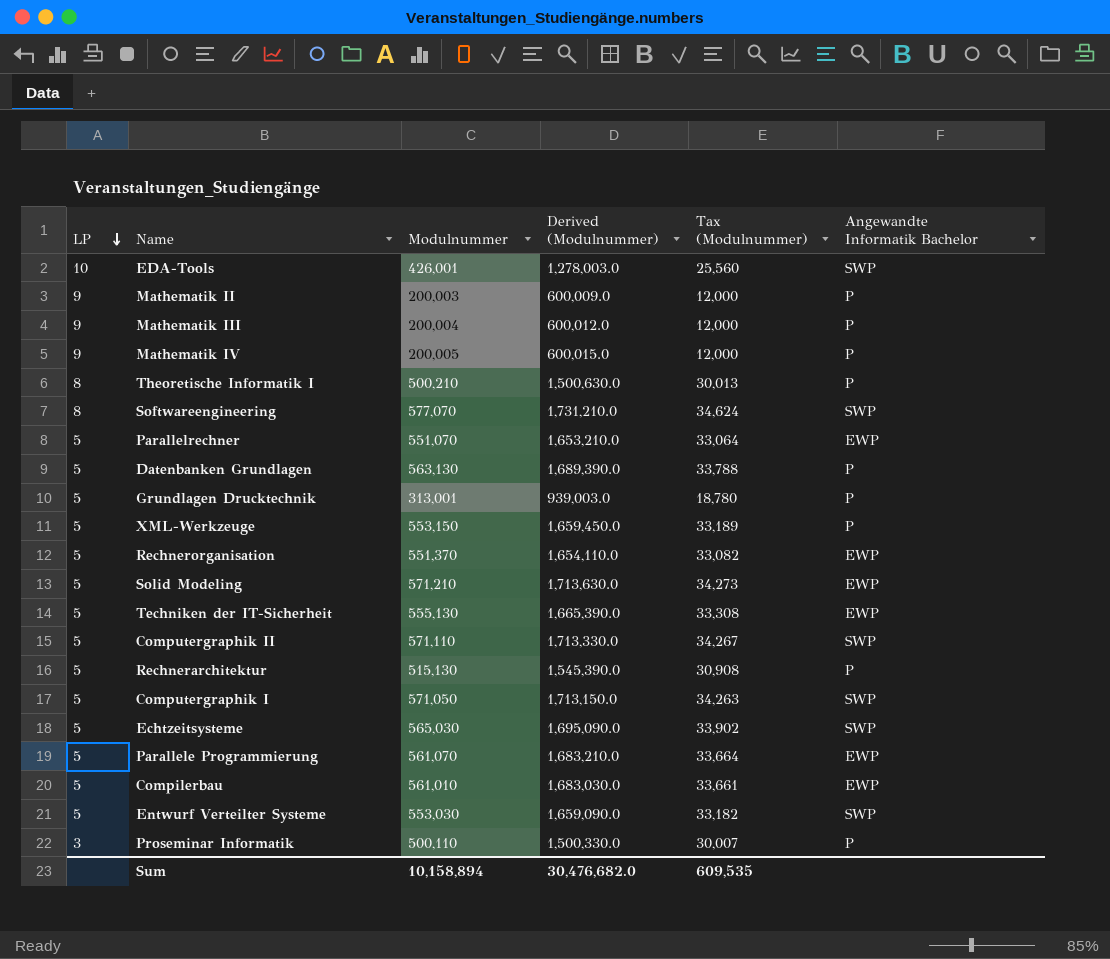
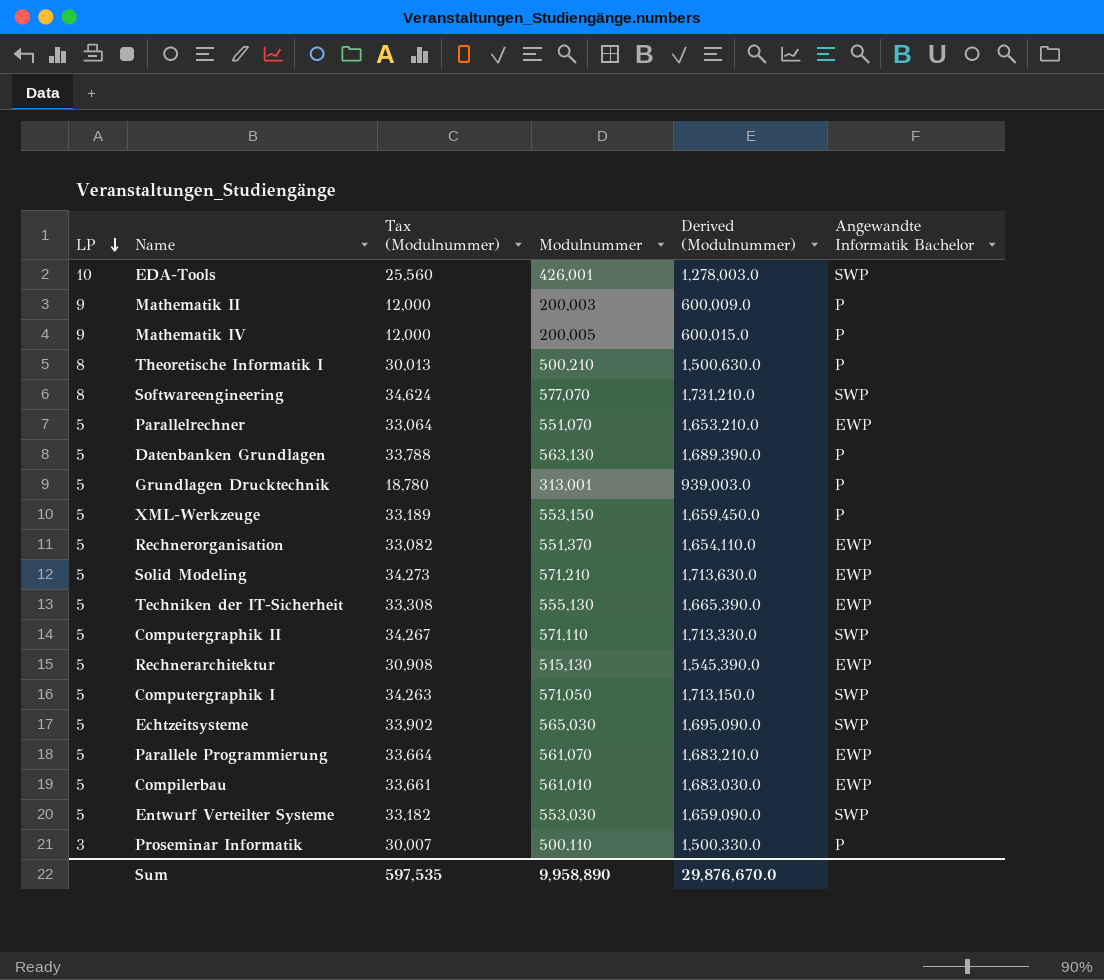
column Tax (Modulnummer) | position: 5 -> 3
row Mathematik III: 9 | 200,004 | 600,012.0 | 12,000 | P -> none
Rechnerarchitektur | Angewandte Informatik Bachelor: P -> EWP
Sum | Tax (Modulnummer): 609,535 -> 597,535
Sum | Modulnummer: 10,158,894 -> 9,958,890
Sum | Derived (Modulnummer): 30,476,682.0 -> 29,876,670.0

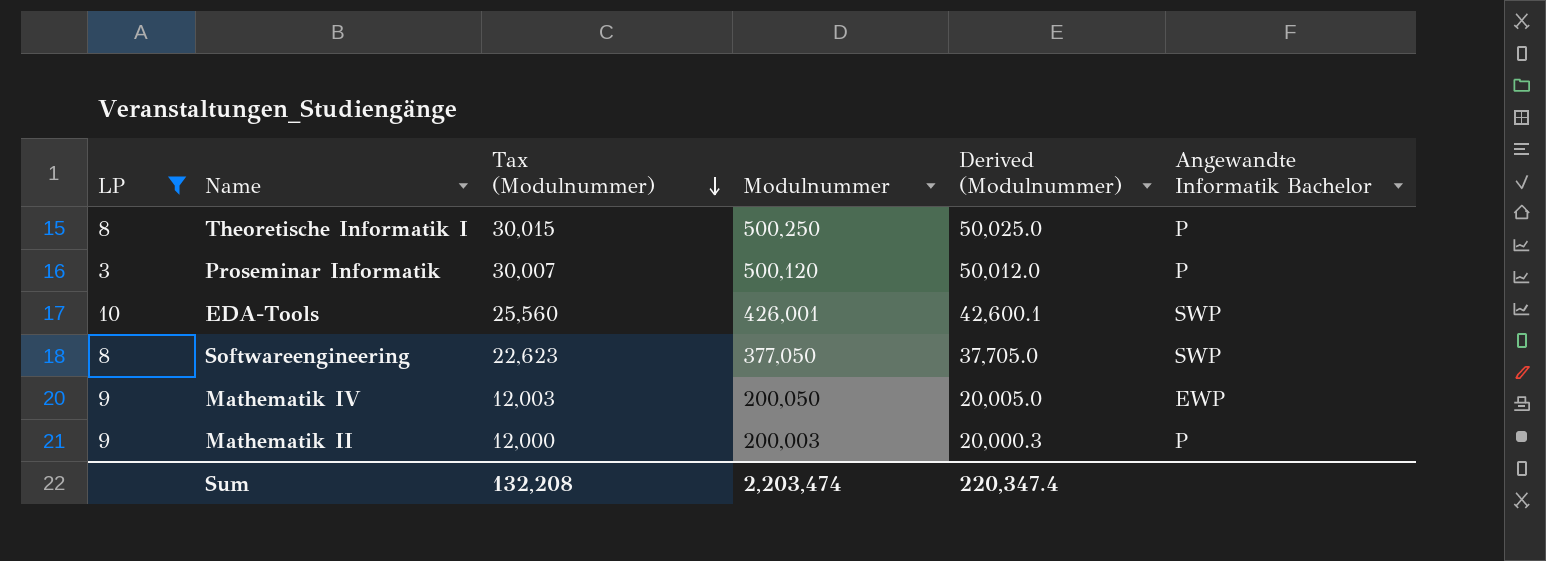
filter: none -> LP != 5
row order: LP descending -> Tax (Modulnummer) descending
column Derived (Modulnummer) | formula: [Modulnummer] * 3 -> [Modulnummer] * 0.1
Theoretische Informatik I | Tax (Modulnummer): 30,013 -> 30,015
Theoretische Informatik I | Modulnummer: 500,210 -> 500,250
Proseminar Informatik | Modulnummer: 500,110 -> 500,120
Softwareengineering | Tax (Modulnummer): 34,624 -> 22,623
Softwareengineering | Modulnummer: 577,070 -> 377,050
Mathematik IV | Tax (Modulnummer): 12,000 -> 12,003
Mathematik IV | Modulnummer: 200,005 -> 200,050
Mathematik IV | Angewandte Informatik Bachelor: P -> EWP
Sum | Tax (Modulnummer): 597,535 -> 132,208
Sum | Modulnummer: 9,958,890 -> 2,203,474
Sum | Derived (Modulnummer): 29,876,670.0 -> 220,347.4

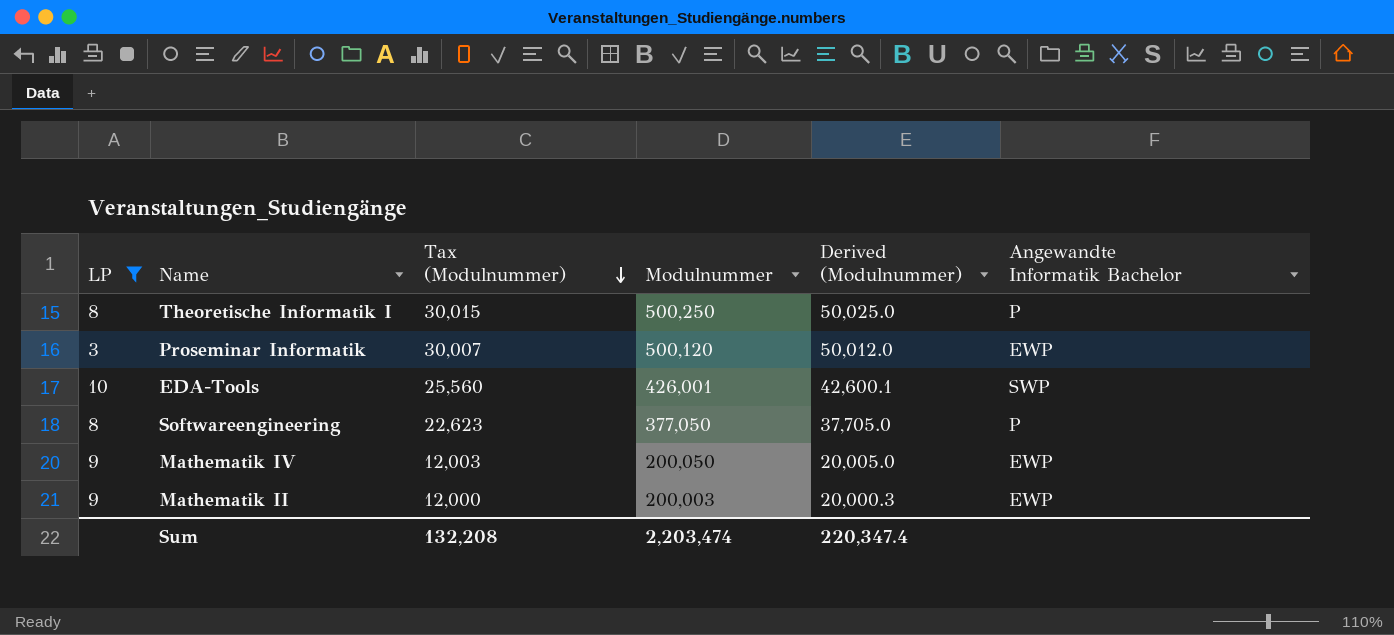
Proseminar Informatik | Angewandte Informatik Bachelor: P -> EWP
Softwareengineering | Angewandte Informatik Bachelor: SWP -> P
Mathematik II | Angewandte Informatik Bachelor: P -> EWP

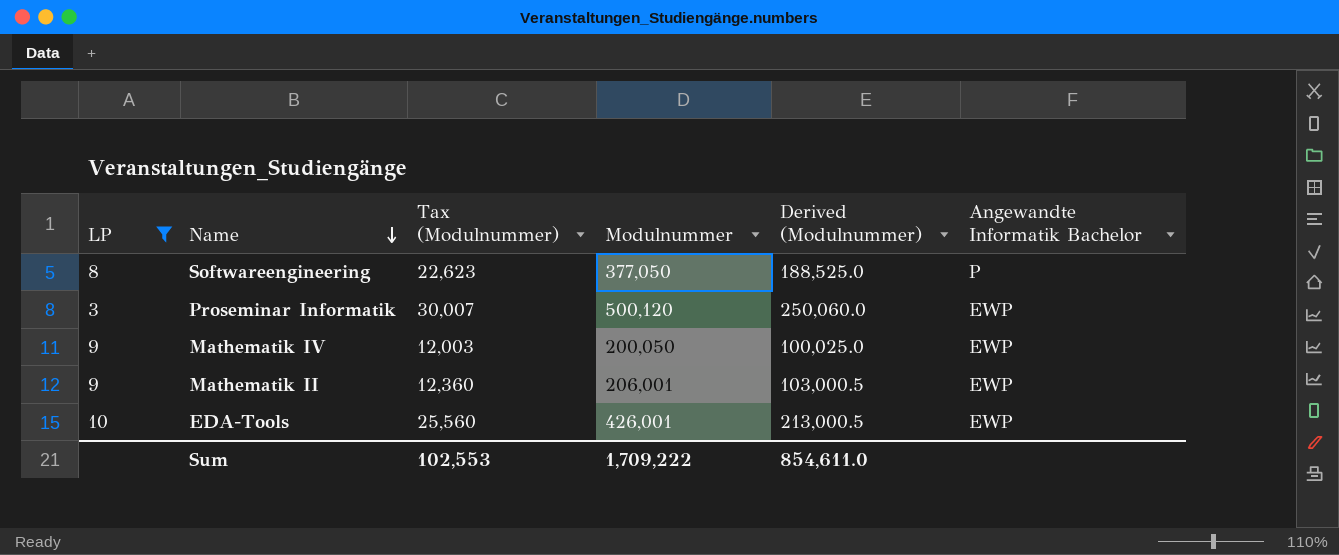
row order: Tax (Modulnummer) descending -> Name descending
column Derived (Modulnummer) | formula: [Modulnummer] * 0.1 -> [Modulnummer] * 0.5
row Theoretische Informatik I: 8 | 30,015 | 500,250 | 50,025.0 | P -> none
Mathematik II | Tax (Modulnummer): 12,000 -> 12,360
Mathematik II | Modulnummer: 200,003 -> 206,001
EDA-Tools | Angewandte Informatik Bachelor: SWP -> EWP
Sum | Tax (Modulnummer): 132,208 -> 102,553
Sum | Modulnummer: 2,203,474 -> 1,709,222
Sum | Derived (Modulnummer): 220,347.4 -> 854,611.0

